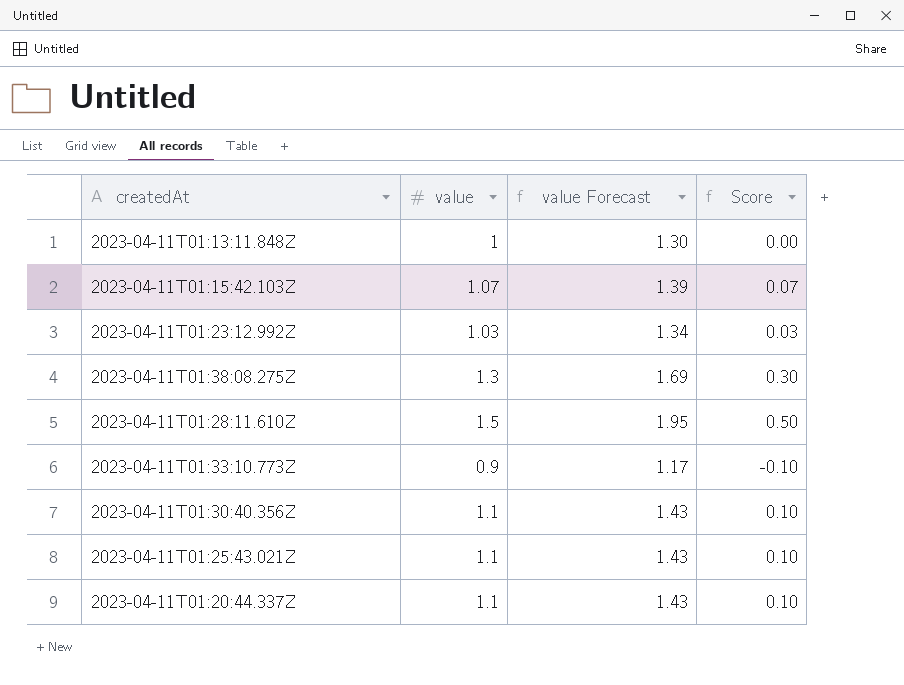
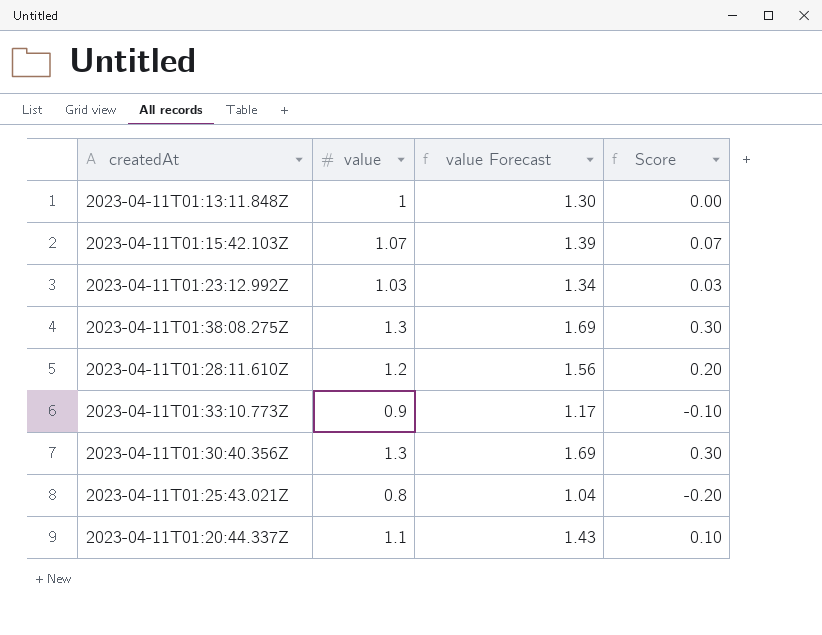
2023-04-11T01:28:11.610Z | value: 1.5 -> 1.2
2023-04-11T01:28:11.610Z | value Forecast: 1.95 -> 1.56
2023-04-11T01:28:11.610Z | Score: 0.50 -> 0.20
2023-04-11T01:30:40.356Z | value: 1.1 -> 1.3
2023-04-11T01:30:40.356Z | value Forecast: 1.43 -> 1.69
2023-04-11T01:30:40.356Z | Score: 0.10 -> 0.30
2023-04-11T01:25:43.021Z | value: 1.1 -> 0.8
2023-04-11T01:25:43.021Z | value Forecast: 1.43 -> 1.04
2023-04-11T01:25:43.021Z | Score: 0.10 -> -0.20

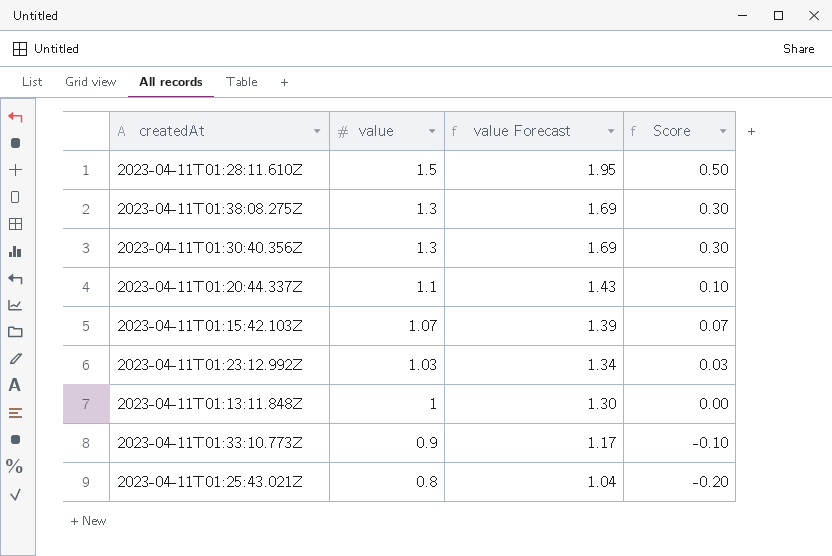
row order: none -> value descending
2023-04-11T01:28:11.610Z | value: 1.2 -> 1.5
2023-04-11T01:28:11.610Z | value Forecast: 1.56 -> 1.95
2023-04-11T01:28:11.610Z | Score: 0.20 -> 0.50

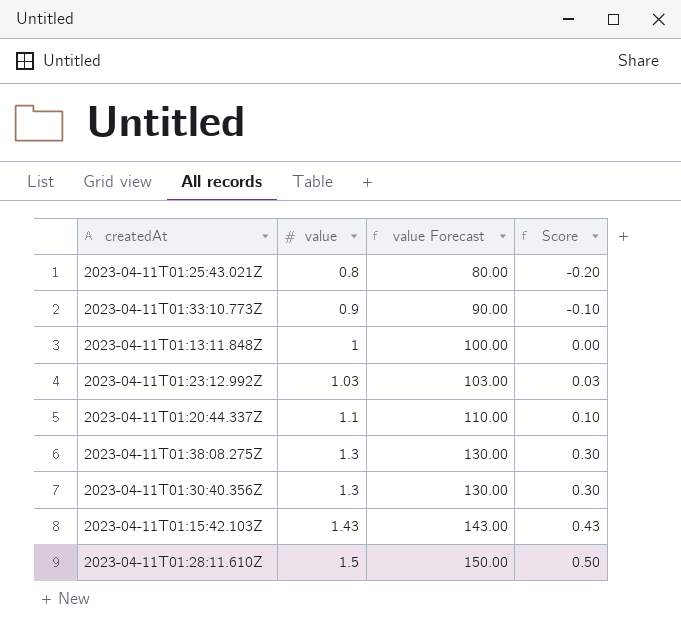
row order: value descending -> value ascending
column value Forecast | formula: [value] * 1.3 -> [value] * 100
2023-04-11T01:15:42.103Z | value: 1.07 -> 1.43
2023-04-11T01:15:42.103Z | Score: 0.07 -> 0.43

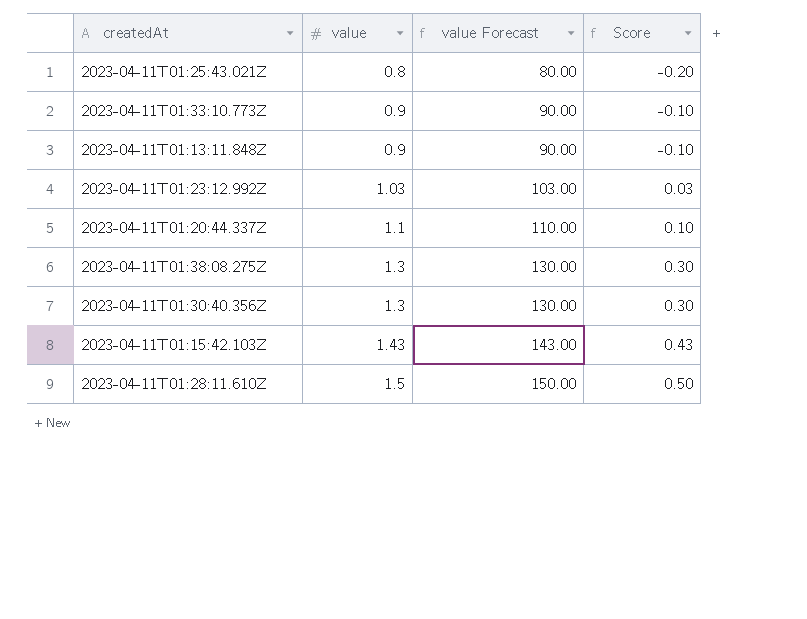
2023-04-11T01:13:11.848Z | value: 1 -> 0.9
2023-04-11T01:13:11.848Z | value Forecast: 100.00 -> 90.00
2023-04-11T01:13:11.848Z | Score: 0.00 -> -0.10

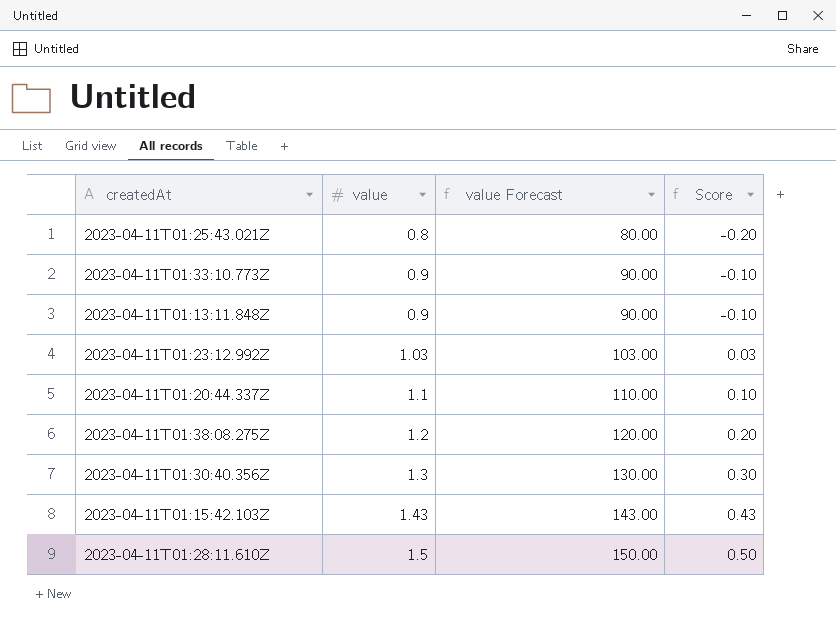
2023-04-11T01:38:08.275Z | value: 1.3 -> 1.2
2023-04-11T01:38:08.275Z | value Forecast: 130.00 -> 120.00
2023-04-11T01:38:08.275Z | Score: 0.30 -> 0.20

